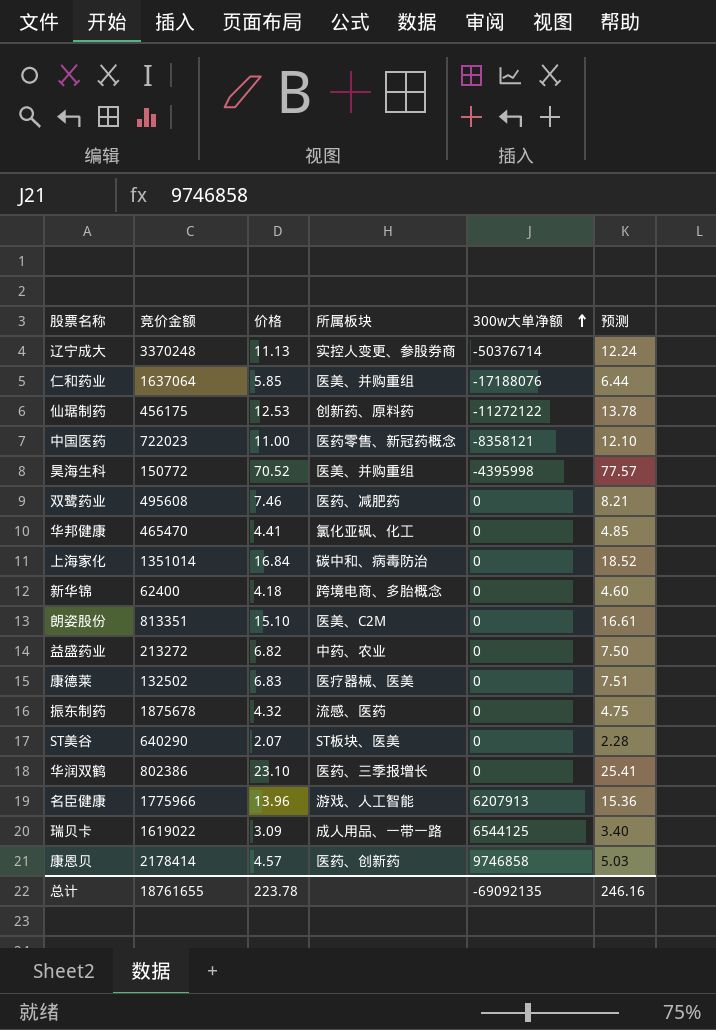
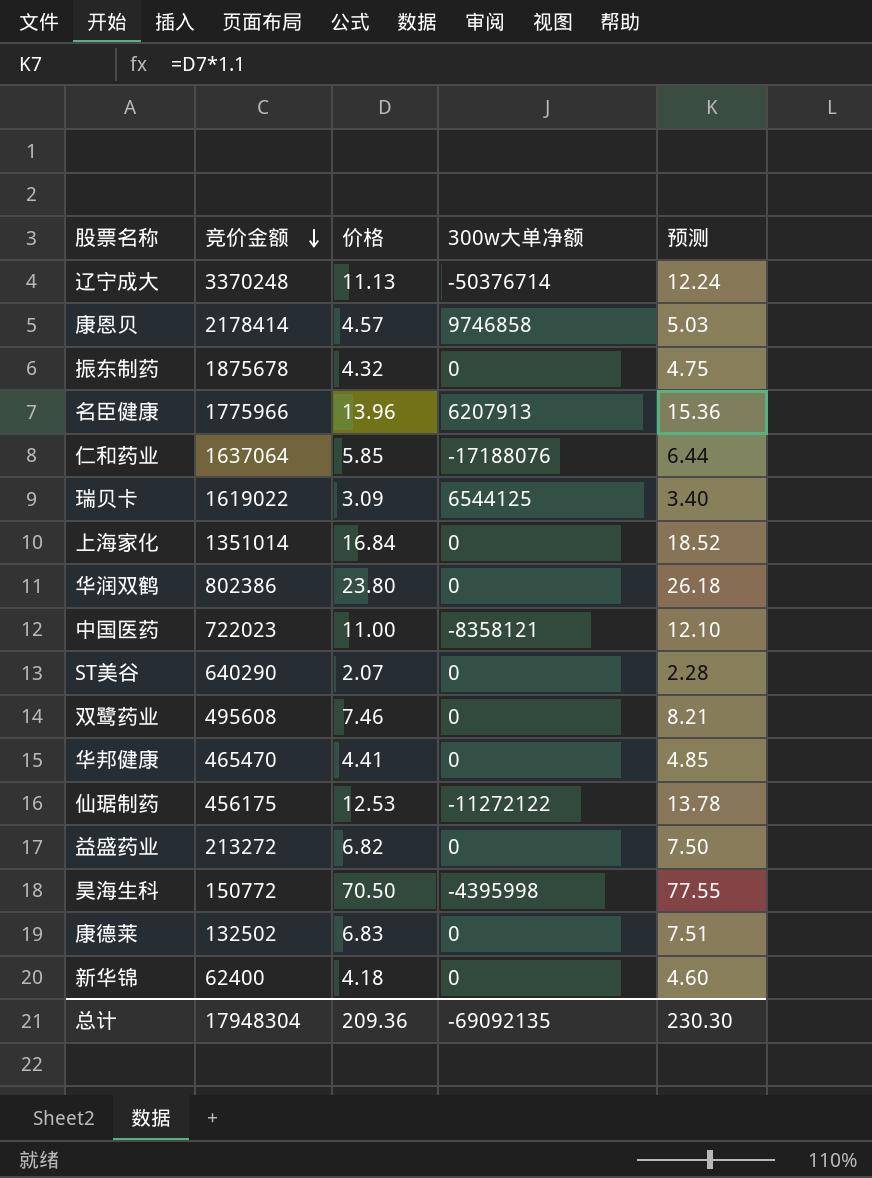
row order: 300w大单净额 ascending -> 竞价金额 descending
column 所属板块 | position: 4 -> none
row 朗姿股份: 813351 | 15.10 | 医美、C2M | 0 | 16.61 -> none
华润双鹤 | 价格: 23.10 -> 23.80
华润双鹤 | 预测: 25.41 -> 26.18
昊海生科 | 价格: 70.52 -> 70.50
昊海生科 | 预测: 77.57 -> 77.55
总计 | 竞价金额: 18761655 -> 17948304
总计 | 价格: 223.78 -> 209.36
总计 | 预测: 246.16 -> 230.30

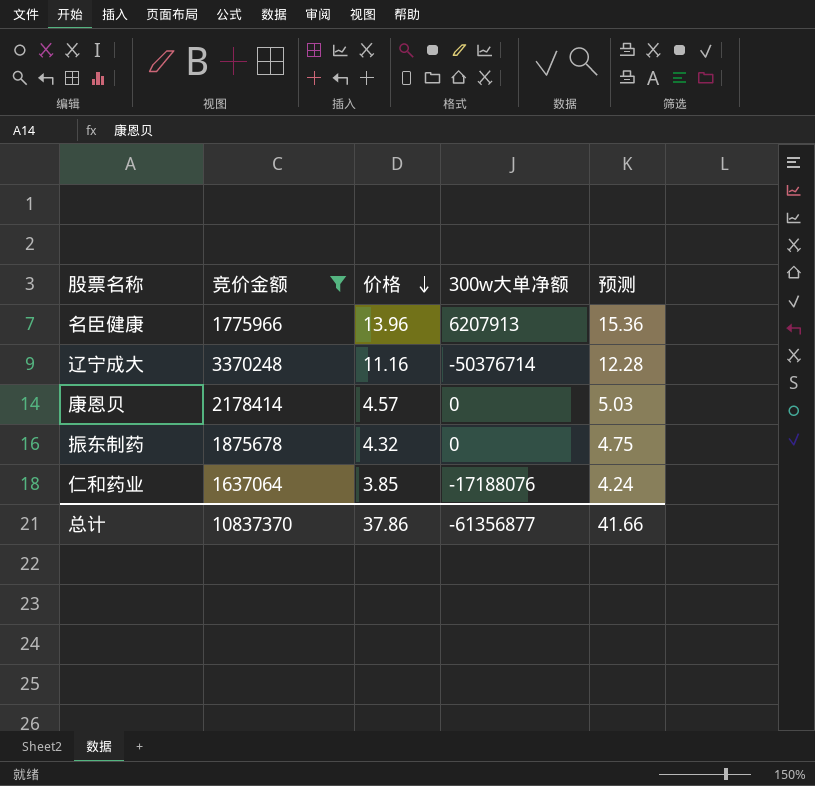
filter: none -> 竞价金额 >= 1637064
row order: 竞价金额 descending -> 价格 descending
辽宁成大 | 价格: 11.13 -> 11.16
辽宁成大 | 预测: 12.24 -> 12.28
康恩贝 | 300w大单净额: 9746858 -> 0
仁和药业 | 价格: 5.85 -> 3.85
仁和药业 | 预测: 6.44 -> 4.24
总计 | 竞价金额: 17948304 -> 10837370
总计 | 价格: 209.36 -> 37.86
总计 | 300w大单净额: -69092135 -> -61356877
总计 | 预测: 230.30 -> 41.66

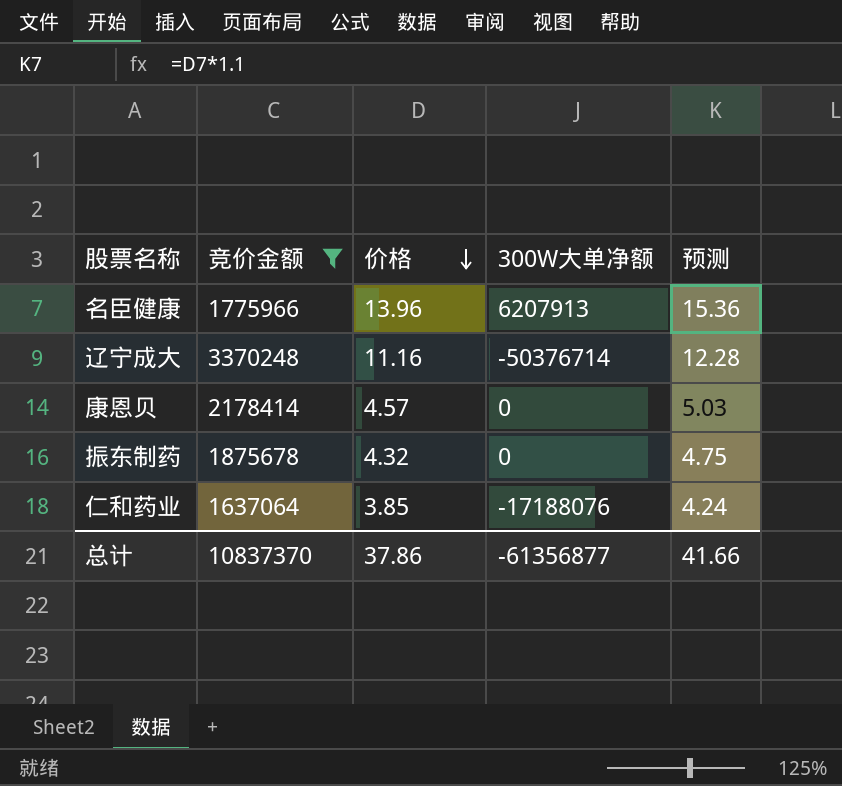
column name: 300w大单净额 -> 300W大单净额

